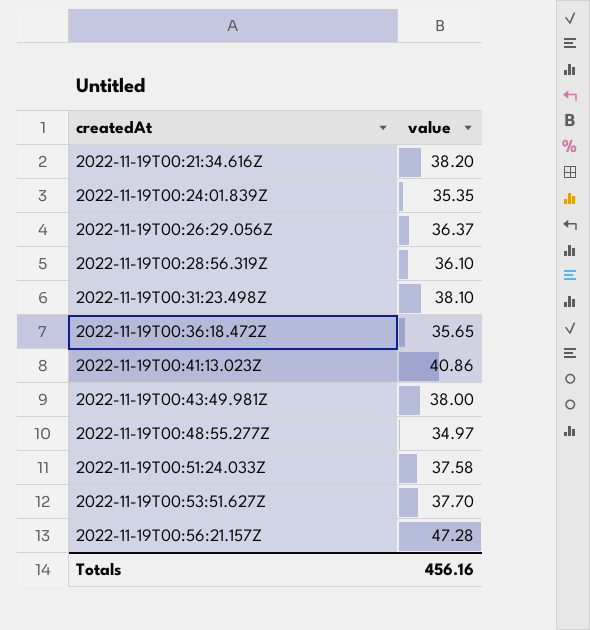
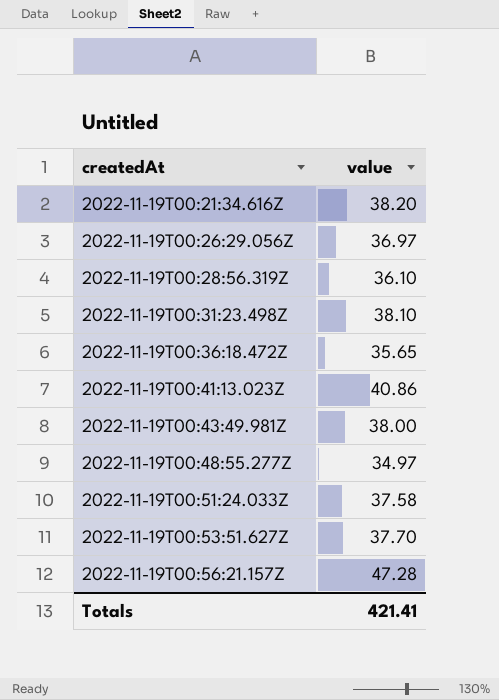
row 2022-11-19T00:24:01.839Z: 35.35 -> none
2022-11-19T00:26:29.056Z | value: 36.37 -> 36.97
Totals | value: 456.16 -> 421.41

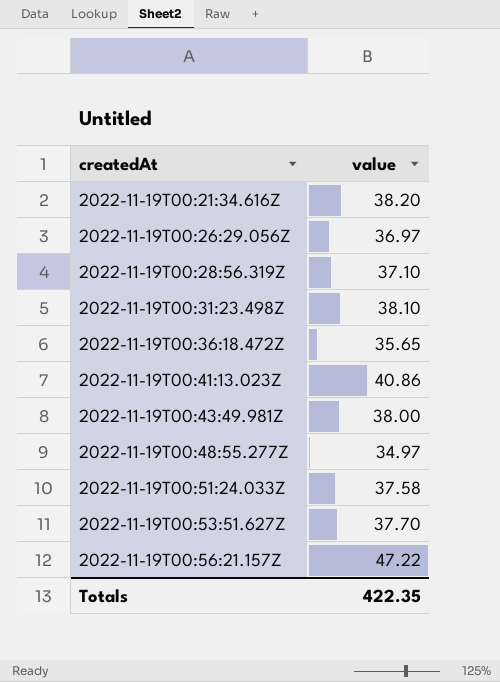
2022-11-19T00:28:56.319Z | value: 36.10 -> 37.10
2022-11-19T00:56:21.157Z | value: 47.28 -> 47.22
Totals | value: 421.41 -> 422.35

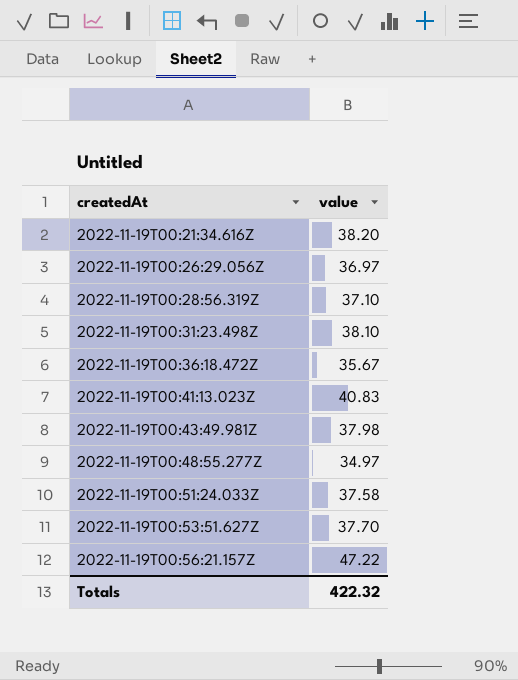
2022-11-19T00:36:18.472Z | value: 35.65 -> 35.67
2022-11-19T00:41:13.023Z | value: 40.86 -> 40.83
2022-11-19T00:43:49.981Z | value: 38.00 -> 37.98
Totals | value: 422.35 -> 422.32

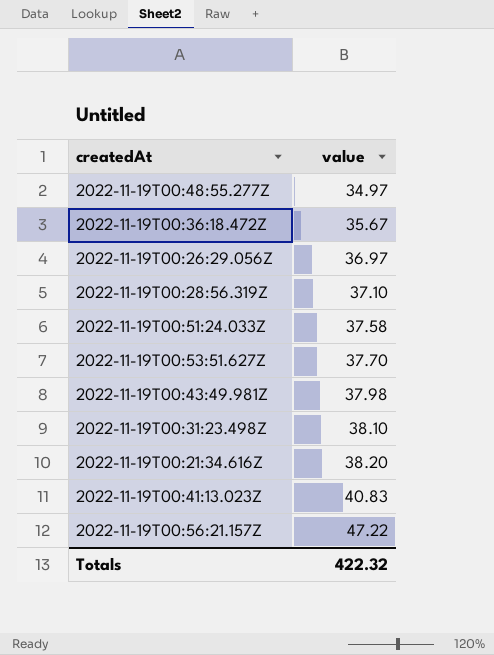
row order: createdAt ascending -> value ascending

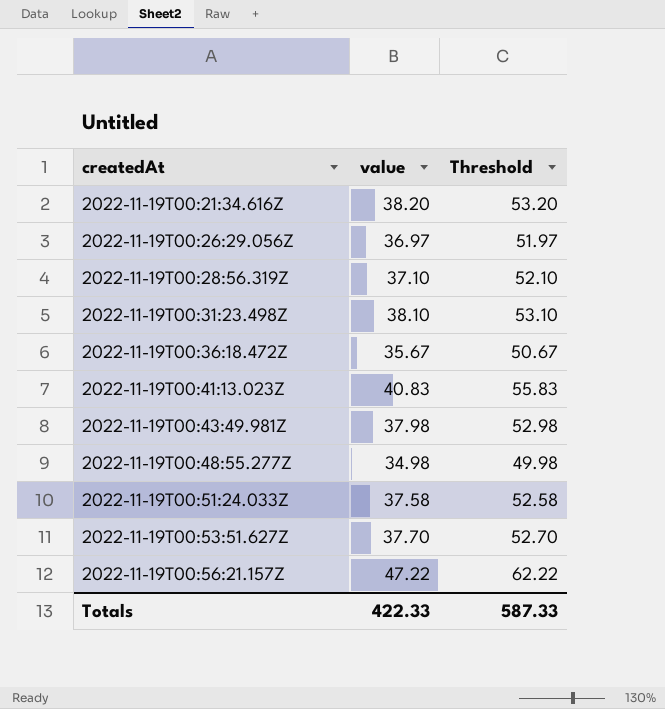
row order: value ascending -> createdAt ascending
column Threshold | formula: none -> [value] + 15
2022-11-19T00:48:55.277Z | value: 34.97 -> 34.98
Totals | value: 422.32 -> 422.33

